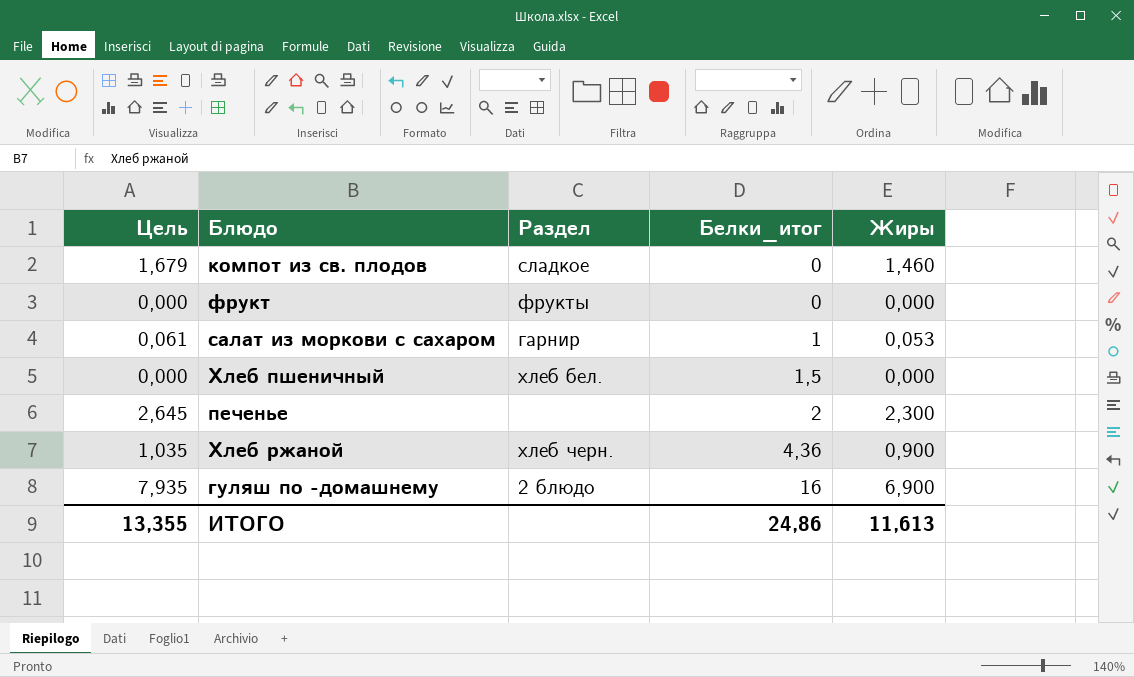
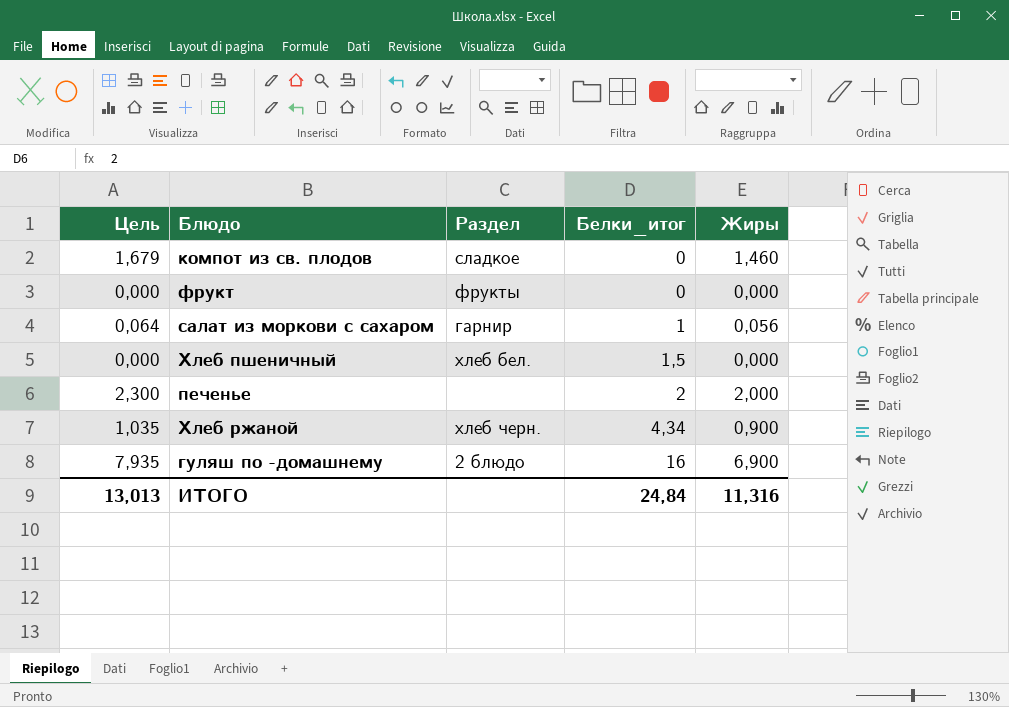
салат из моркови с сахаром | Цель: 0,061 -> 0,064
салат из моркови с сахаром | Жиры: 0,053 -> 0,056
печенье | Цель: 2,645 -> 2,300
печенье | Жиры: 2,300 -> 2,000
Хлеб ржаной | Белки_итог: 4,36 -> 4,34
ИТОГО | Цель: 13,355 -> 13,013
ИТОГО | Белки_итог: 24,86 -> 24,84
ИТОГО | Жиры: 11,613 -> 11,316

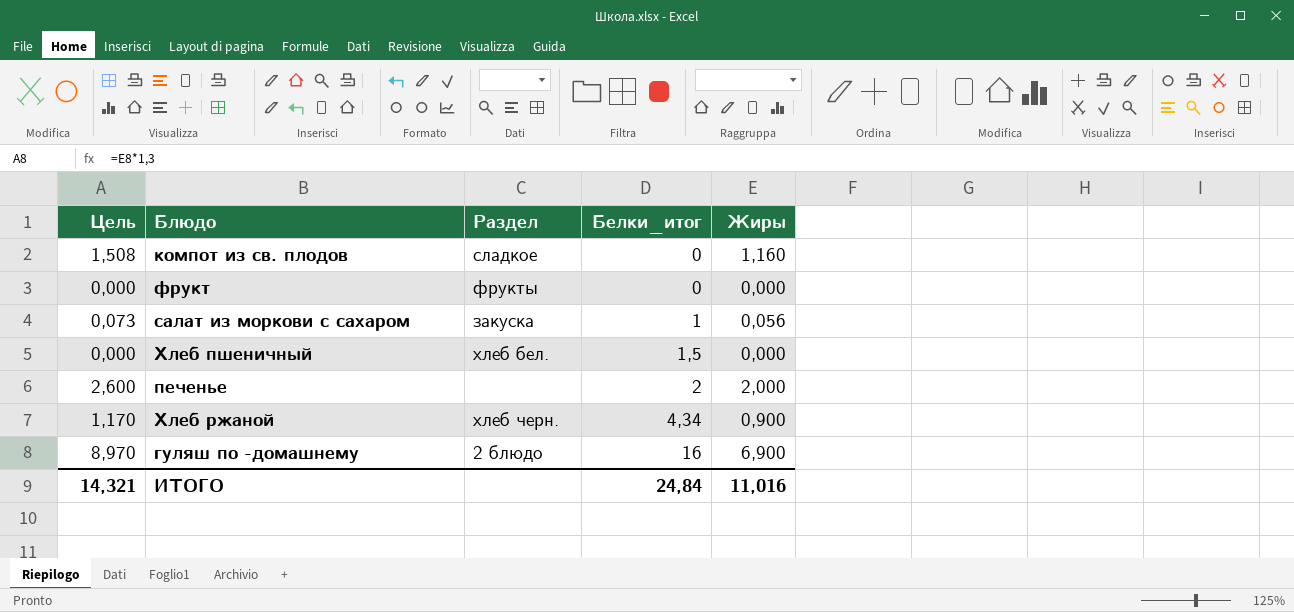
column Цель | formula: [Жиры] * 1,15 -> [Жиры] * 1,3
компот из св. плодов | Жиры: 1,460 -> 1,160
салат из моркови с сахаром | Раздел: гарнир -> закуска
ИТОГО | Цель: 13,013 -> 14,321
ИТОГО | Жиры: 11,316 -> 11,016

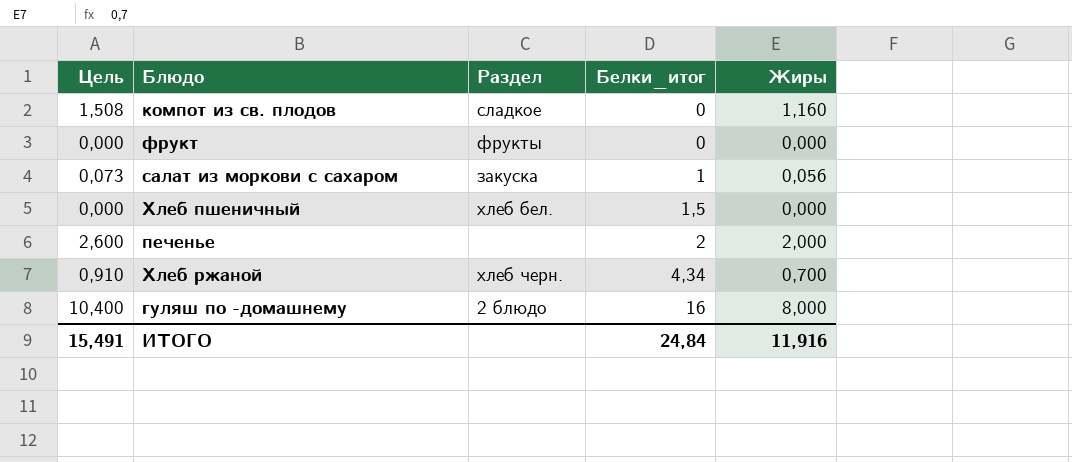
Хлеб ржаной | Цель: 1,170 -> 0,910
Хлеб ржаной | Жиры: 0,900 -> 0,700
гуляш по -домашнему | Цель: 8,970 -> 10,400
гуляш по -домашнему | Жиры: 6,900 -> 8,000
ИТОГО | Цель: 14,321 -> 15,491
ИТОГО | Жиры: 11,016 -> 11,916

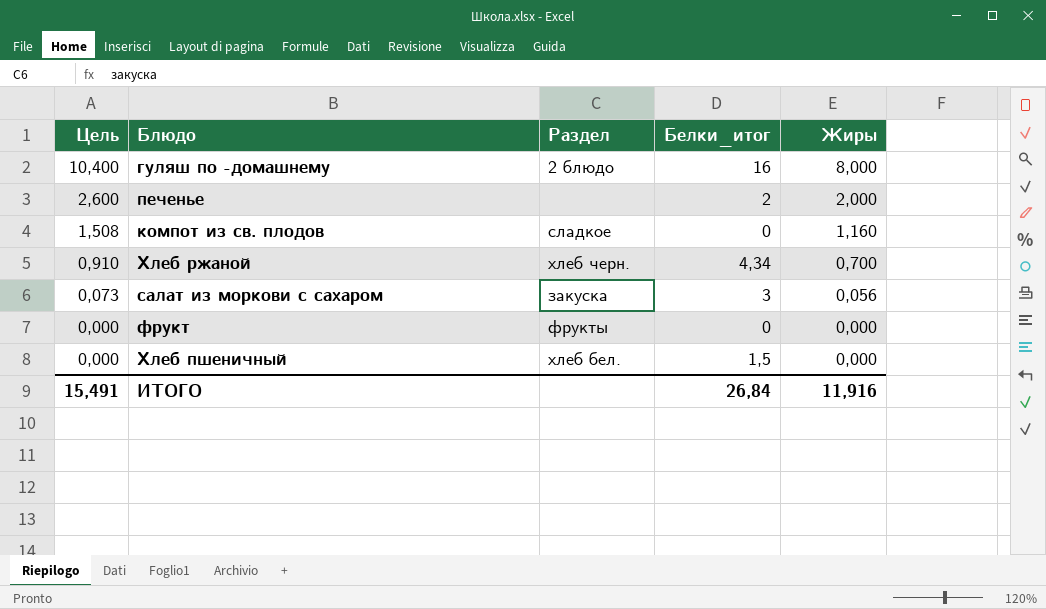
row order: Белки_итог ascending -> Цель descending
салат из моркови с сахаром | Белки_итог: 1 -> 3
ИТОГО | Белки_итог: 24,84 -> 26,84

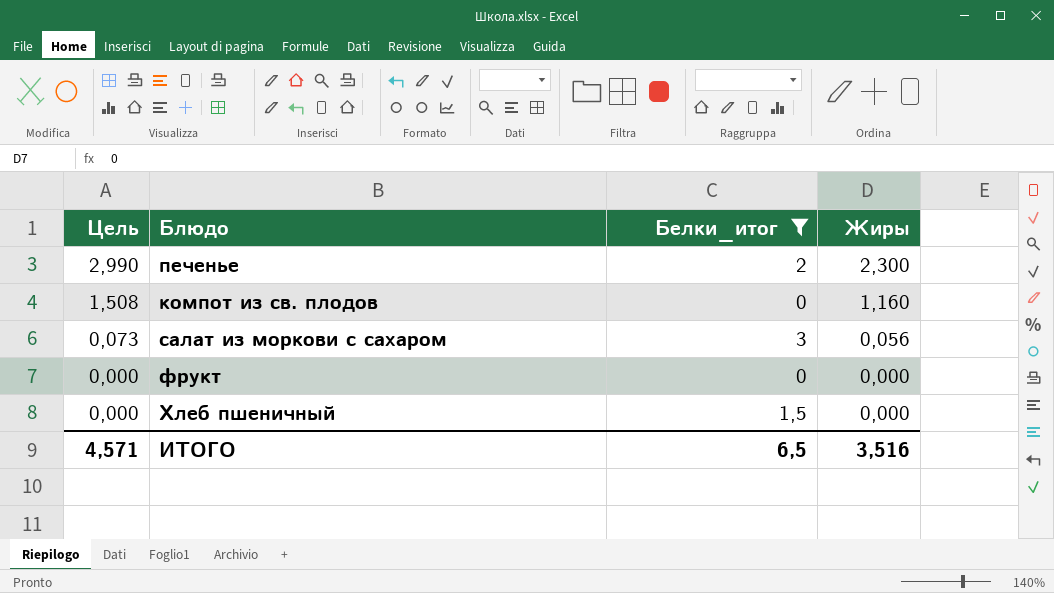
filter: none -> Белки_итог <= 3
column Раздел | position: 3 -> none
печенье | Цель: 2,600 -> 2,990
печенье | Жиры: 2,000 -> 2,300
ИТОГО | Цель: 15,491 -> 4,571
ИТОГО | Белки_итог: 26,84 -> 6,5
ИТОГО | Жиры: 11,916 -> 3,516

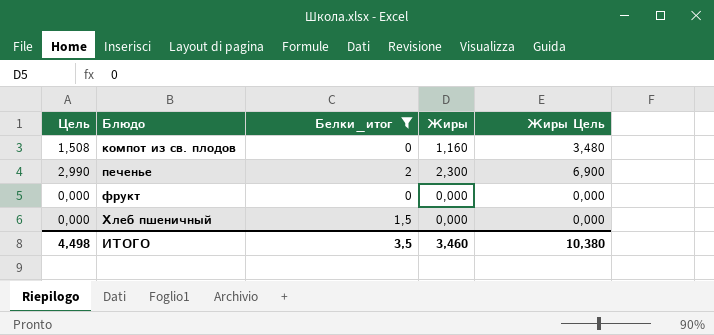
row order: Цель descending -> Блюдо ascending
column Жиры Цель | formula: none -> [Жиры] * 3
row салат из моркови с сахаром: 0,073 | 3 | 0,056 -> none
ИТОГО | Цель: 4,571 -> 4,498
ИТОГО | Белки_итог: 6,5 -> 3,5
ИТОГО | Жиры: 3,516 -> 3,460

